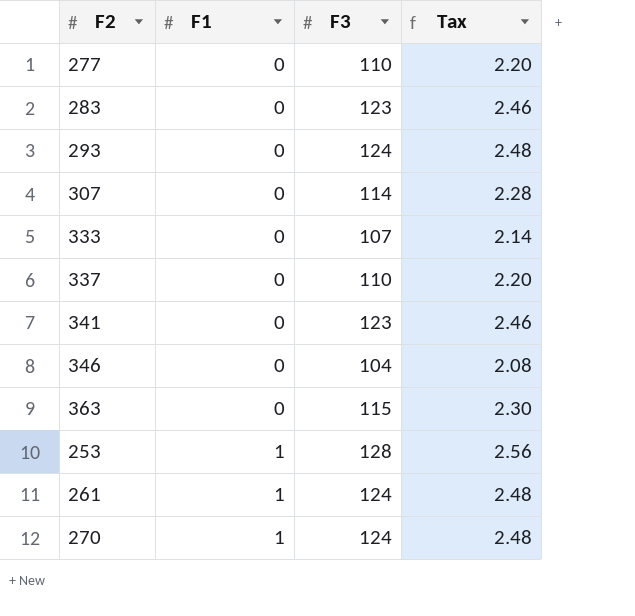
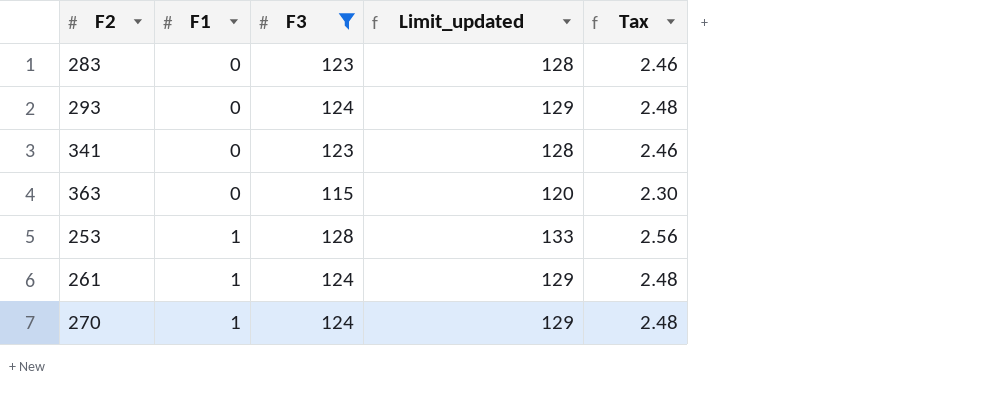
filter: none -> F3 >= 115
column Limit_updated | formula: none -> [F3] + 5

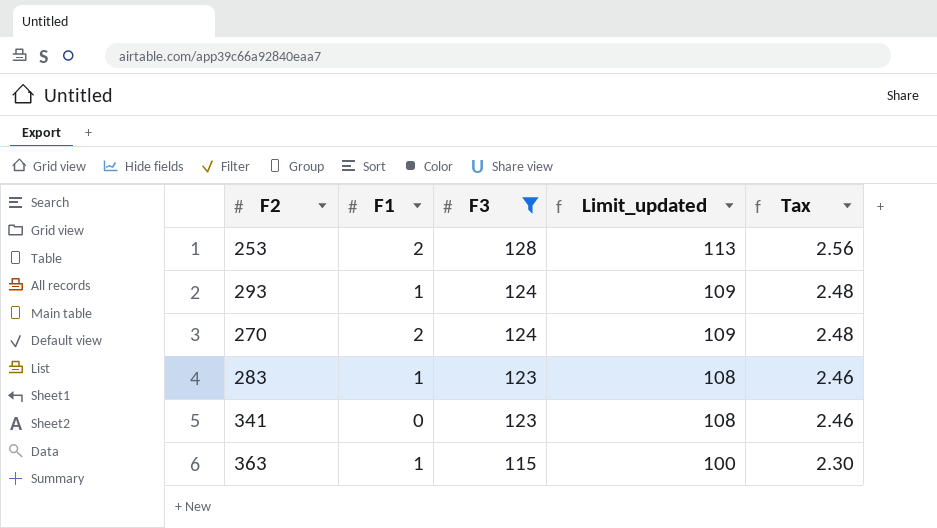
row order: F1 ascending -> F3 descending
column Limit_updated | formula: [F3] + 5 -> [F3] - 15
row 261: 1 | 124 | 129 | 2.48 -> none
253 | F1: 1 -> 2
293 | F1: 0 -> 1
270 | F1: 1 -> 2
283 | F1: 0 -> 1
363 | F1: 0 -> 1

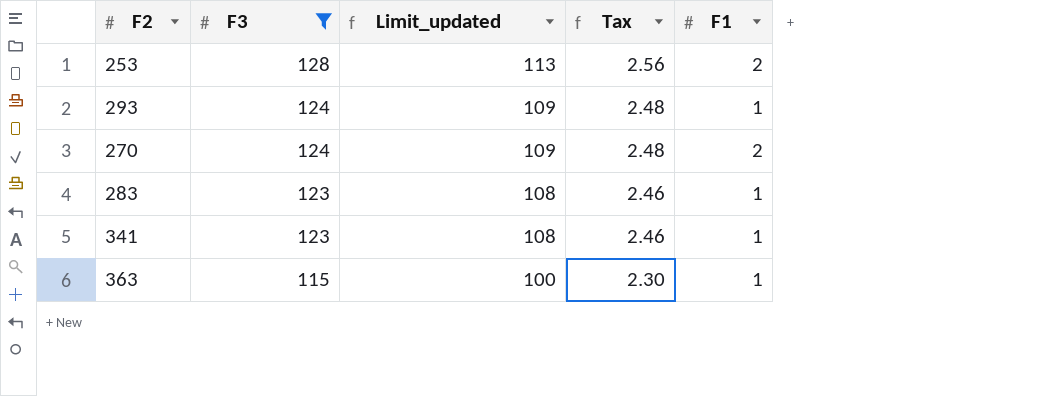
column F1 | position: 2 -> 5
341 | F1: 0 -> 1

